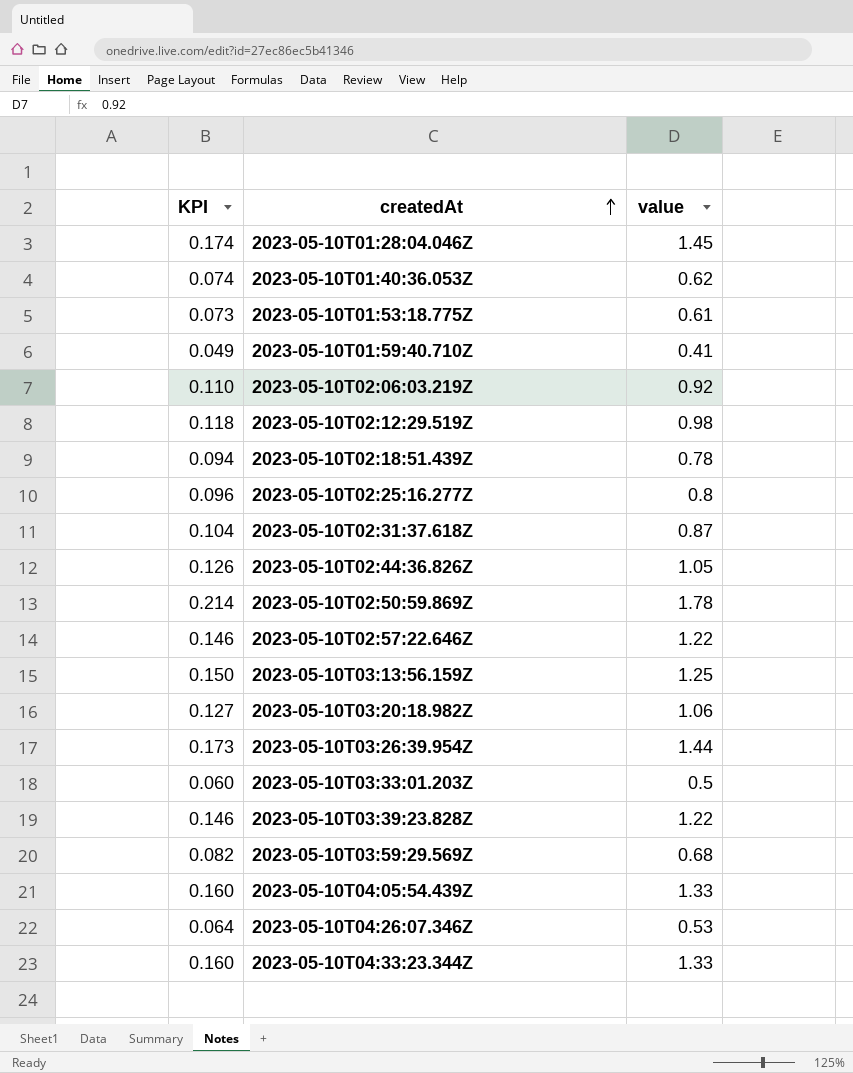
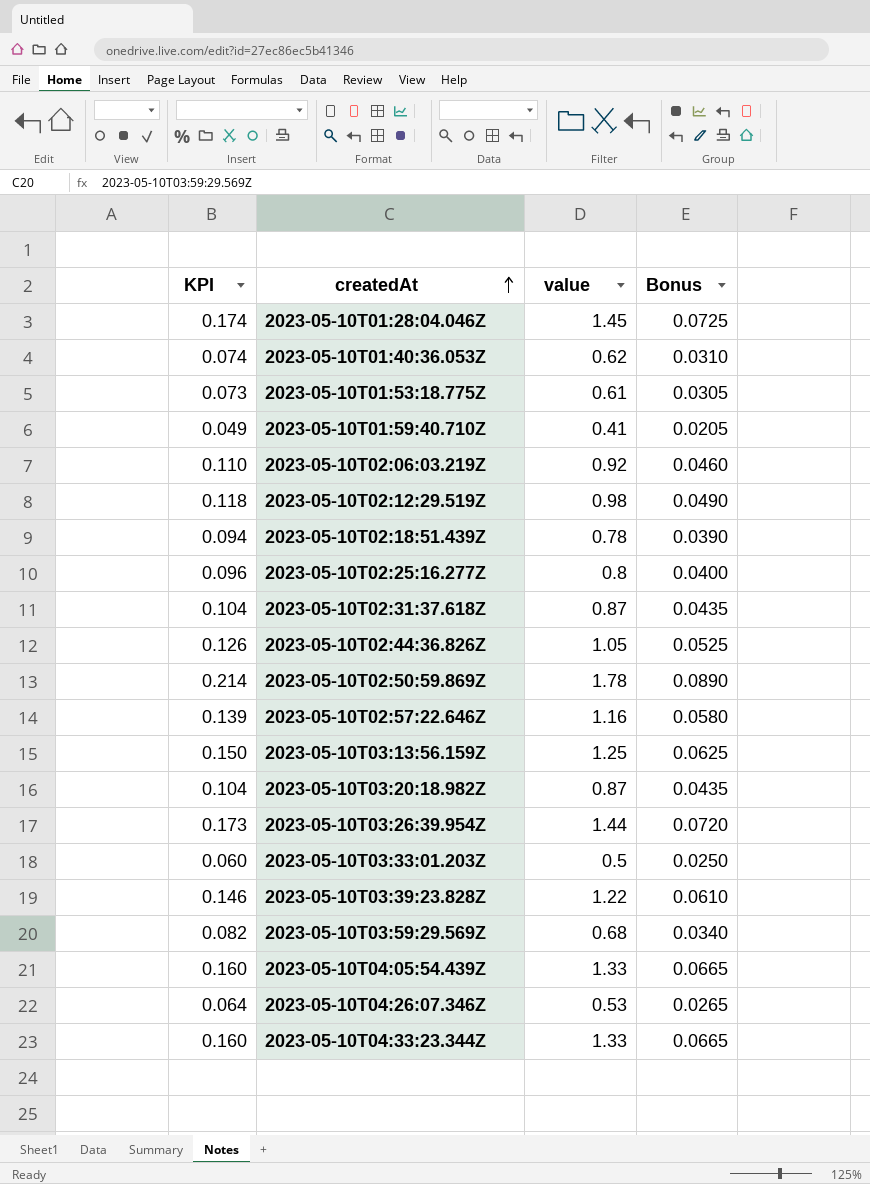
column Bonus | formula: none -> [value] * 0.05
2023-05-10T02:57:22.646Z | KPI: 0.146 -> 0.139
2023-05-10T02:57:22.646Z | value: 1.22 -> 1.16
2023-05-10T03:20:18.982Z | KPI: 0.127 -> 0.104
2023-05-10T03:20:18.982Z | value: 1.06 -> 0.87

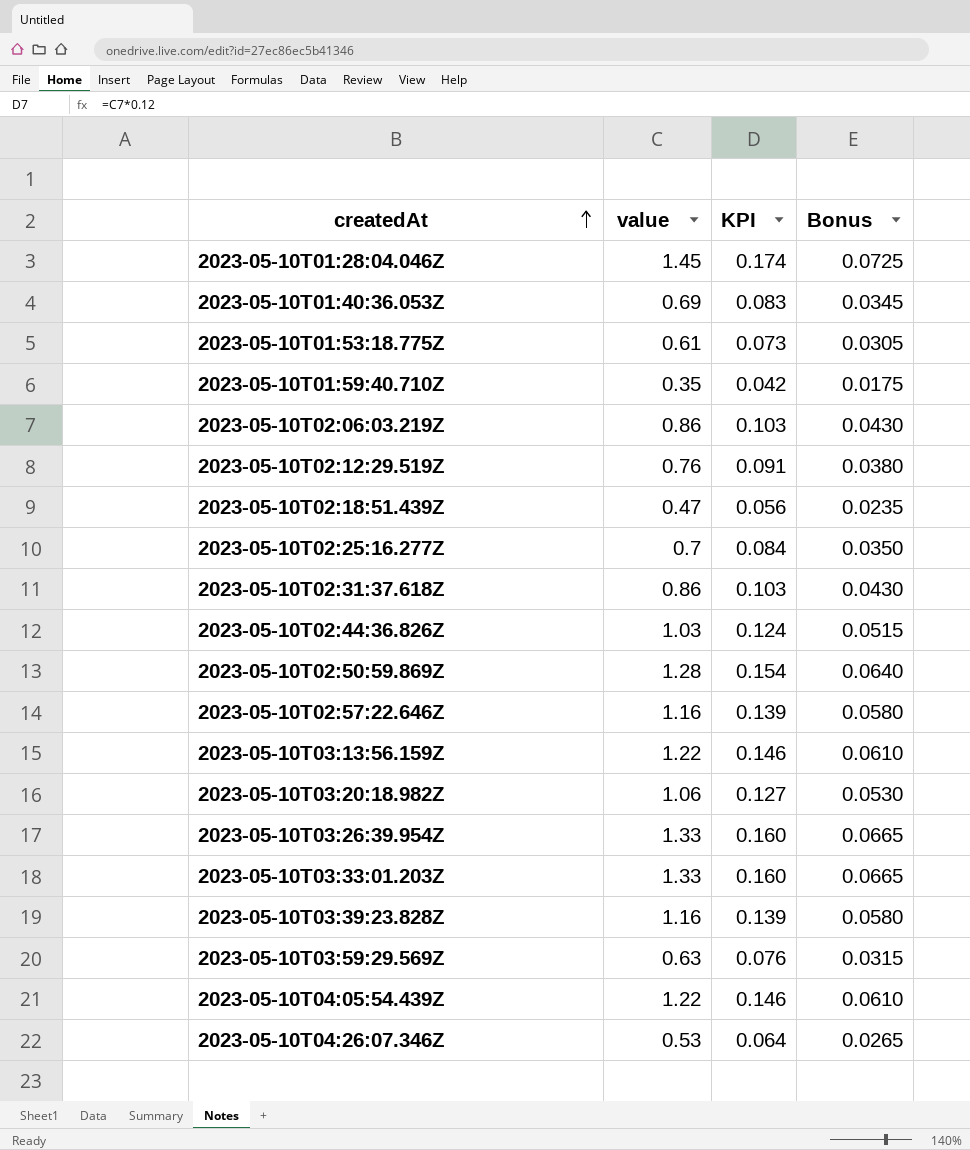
column KPI | position: 1 -> 3
row 2023-05-10T04:33:23.344Z: 0.160 | 1.33 | 0.0665 -> none
2023-05-10T01:40:36.053Z | value: 0.62 -> 0.69
2023-05-10T01:40:36.053Z | KPI: 0.074 -> 0.083
2023-05-10T01:40:36.053Z | Bonus: 0.0310 -> 0.0345
2023-05-10T01:59:40.710Z | value: 0.41 -> 0.35
2023-05-10T01:59:40.710Z | KPI: 0.049 -> 0.042
2023-05-10T01:59:40.710Z | Bonus: 0.0205 -> 0.0175
2023-05-10T02:06:03.219Z | value: 0.92 -> 0.86
2023-05-10T02:06:03.219Z | KPI: 0.110 -> 0.103
2023-05-10T02:06:03.219Z | Bonus: 0.0460 -> 0.0430
2023-05-10T02:12:29.519Z | value: 0.98 -> 0.76
2023-05-10T02:12:29.519Z | KPI: 0.118 -> 0.091
2023-05-10T02:12:29.519Z | Bonus: 0.0490 -> 0.0380
2023-05-10T02:18:51.439Z | value: 0.78 -> 0.47
2023-05-10T02:18:51.439Z | KPI: 0.094 -> 0.056
2023-05-10T02:18:51.439Z | Bonus: 0.0390 -> 0.0235
2023-05-10T02:25:16.277Z | value: 0.8 -> 0.7
2023-05-10T02:25:16.277Z | KPI: 0.096 -> 0.084
2023-05-10T02:25:16.277Z | Bonus: 0.0400 -> 0.0350
2023-05-10T02:31:37.618Z | value: 0.87 -> 0.86
2023-05-10T02:31:37.618Z | KPI: 0.104 -> 0.103
2023-05-10T02:31:37.618Z | Bonus: 0.0435 -> 0.0430
2023-05-10T02:44:36.826Z | value: 1.05 -> 1.03
2023-05-10T02:44:36.826Z | KPI: 0.126 -> 0.124
2023-05-10T02:44:36.826Z | Bonus: 0.0525 -> 0.0515
2023-05-10T02:50:59.869Z | value: 1.78 -> 1.28
2023-05-10T02:50:59.869Z | KPI: 0.214 -> 0.154
2023-05-10T02:50:59.869Z | Bonus: 0.0890 -> 0.0640
2023-05-10T03:13:56.159Z | value: 1.25 -> 1.22
2023-05-10T03:13:56.159Z | KPI: 0.150 -> 0.146
2023-05-10T03:13:56.159Z | Bonus: 0.0625 -> 0.0610
2023-05-10T03:20:18.982Z | value: 0.87 -> 1.06
2023-05-10T03:20:18.982Z | KPI: 0.104 -> 0.127
2023-05-10T03:20:18.982Z | Bonus: 0.0435 -> 0.0530
2023-05-10T03:26:39.954Z | value: 1.44 -> 1.33
2023-05-10T03:26:39.954Z | KPI: 0.173 -> 0.160
2023-05-10T03:26:39.954Z | Bonus: 0.0720 -> 0.0665
2023-05-10T03:33:01.203Z | value: 0.5 -> 1.33
2023-05-10T03:33:01.203Z | KPI: 0.060 -> 0.160
2023-05-10T03:33:01.203Z | Bonus: 0.0250 -> 0.0665
2023-05-10T03:39:23.828Z | value: 1.22 -> 1.16
2023-05-10T03:39:23.828Z | KPI: 0.146 -> 0.139
2023-05-10T03:39:23.828Z | Bonus: 0.0610 -> 0.0580
2023-05-10T03:59:29.569Z | value: 0.68 -> 0.63
2023-05-10T03:59:29.569Z | KPI: 0.082 -> 0.076
2023-05-10T03:59:29.569Z | Bonus: 0.0340 -> 0.0315
2023-05-10T04:05:54.439Z | value: 1.33 -> 1.22
2023-05-10T04:05:54.439Z | KPI: 0.160 -> 0.146
2023-05-10T04:05:54.439Z | Bonus: 0.0665 -> 0.0610

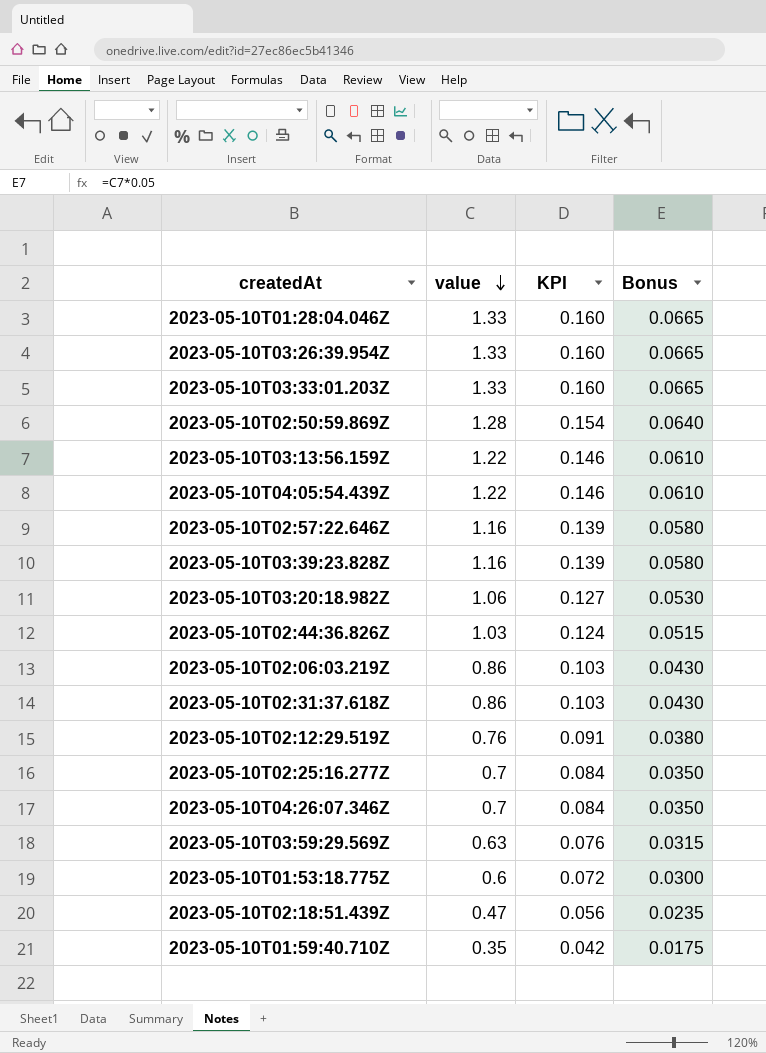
row order: createdAt ascending -> value descending
row 2023-05-10T01:40:36.053Z: 0.69 | 0.083 | 0.0345 -> none
2023-05-10T01:28:04.046Z | value: 1.45 -> 1.33
2023-05-10T01:28:04.046Z | KPI: 0.174 -> 0.160
2023-05-10T01:28:04.046Z | Bonus: 0.0725 -> 0.0665
2023-05-10T04:26:07.346Z | value: 0.53 -> 0.7
2023-05-10T04:26:07.346Z | KPI: 0.064 -> 0.084
2023-05-10T04:26:07.346Z | Bonus: 0.0265 -> 0.0350
2023-05-10T01:53:18.775Z | value: 0.61 -> 0.6
2023-05-10T01:53:18.775Z | KPI: 0.073 -> 0.072
2023-05-10T01:53:18.775Z | Bonus: 0.0305 -> 0.0300

